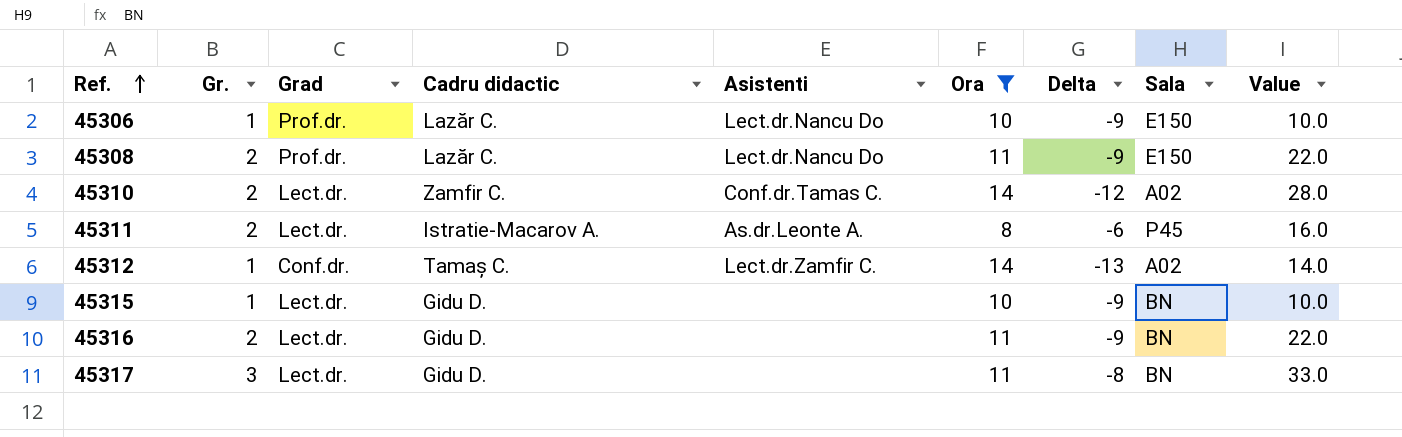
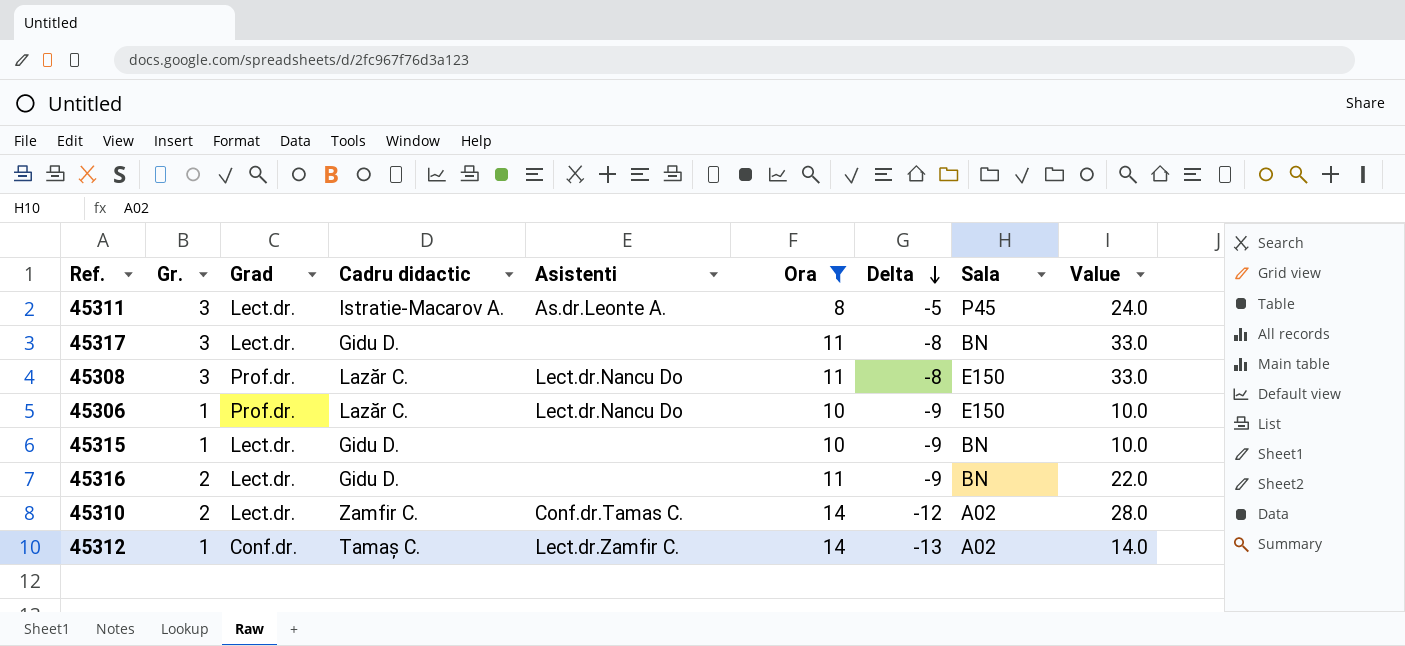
row order: Ref. ascending -> Delta descending
45311 | Gr.: 2 -> 3
45311 | Delta: -6 -> -5
45311 | Value: 16.0 -> 24.0
45308 | Gr.: 2 -> 3
45308 | Delta: -9 -> -8
45308 | Value: 22.0 -> 33.0

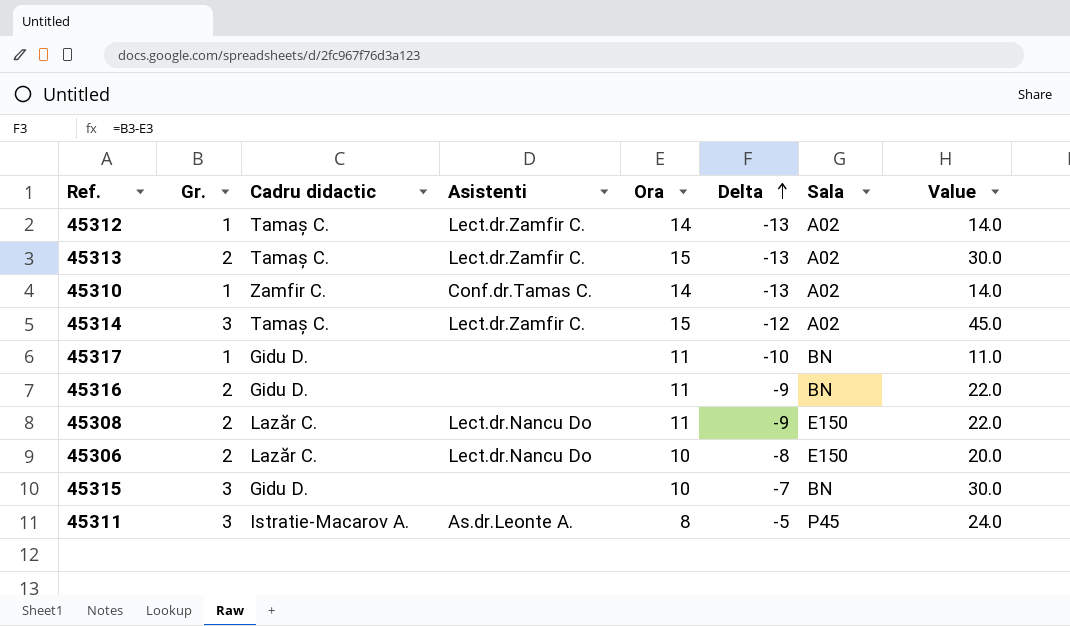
filter: Ora != 15 -> none
row order: Delta descending -> Delta ascending
column Grad | position: 3 -> none
45310 | Gr.: 2 -> 1
45310 | Delta: -12 -> -13
45310 | Value: 28.0 -> 14.0
45317 | Gr.: 3 -> 1
45317 | Delta: -8 -> -10
45317 | Value: 33.0 -> 11.0
45308 | Gr.: 3 -> 2
45308 | Delta: -8 -> -9
45308 | Value: 33.0 -> 22.0
45306 | Gr.: 1 -> 2
45306 | Delta: -9 -> -8
45306 | Value: 10.0 -> 20.0
45315 | Gr.: 1 -> 3
45315 | Delta: -9 -> -7
45315 | Value: 10.0 -> 30.0

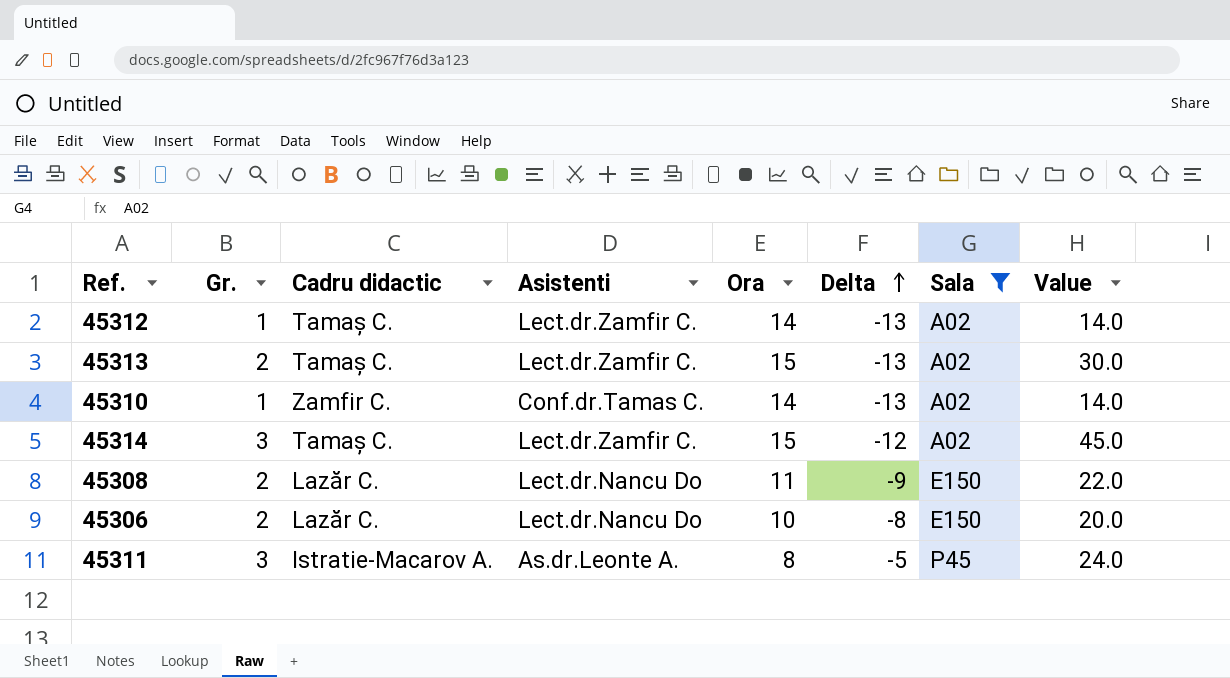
filter: none -> Sala != BN

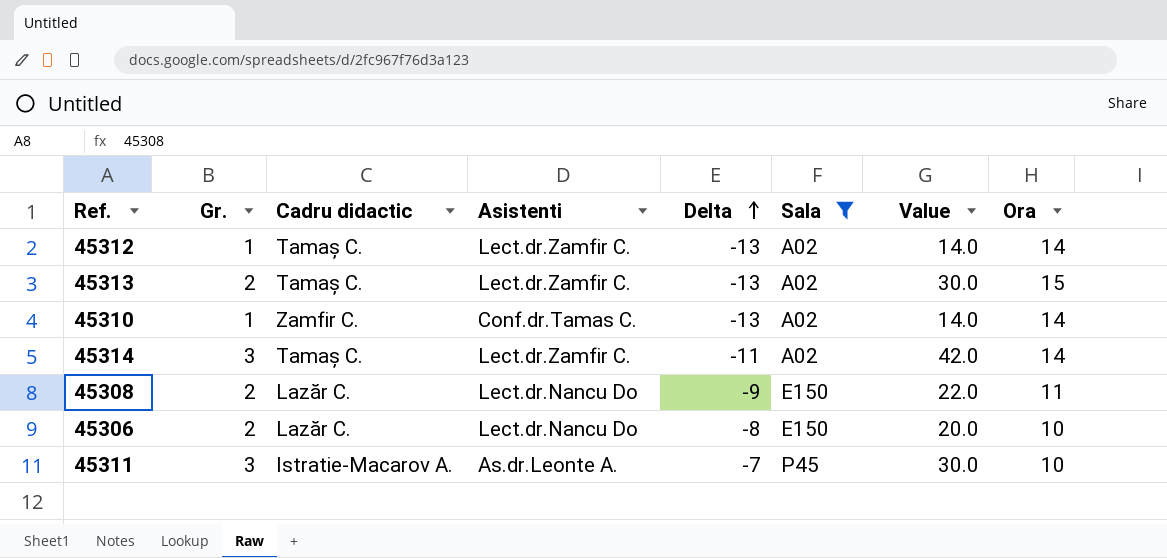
column Ora | position: 5 -> 8
45314 | Delta: -12 -> -11
45314 | Value: 45.0 -> 42.0
45314 | Ora: 15 -> 14
45311 | Delta: -5 -> -7
45311 | Value: 24.0 -> 30.0
45311 | Ora: 8 -> 10

